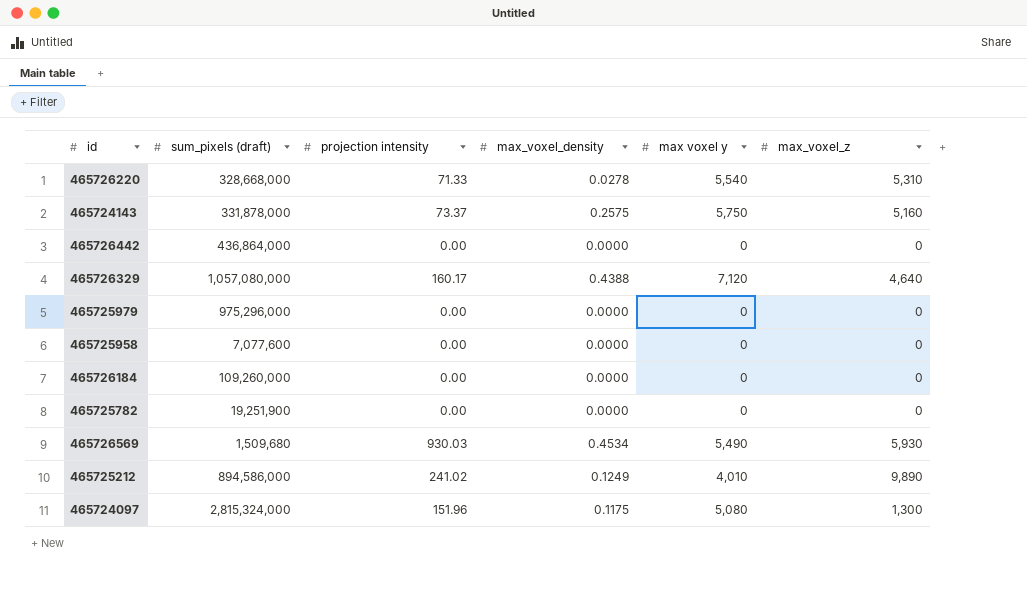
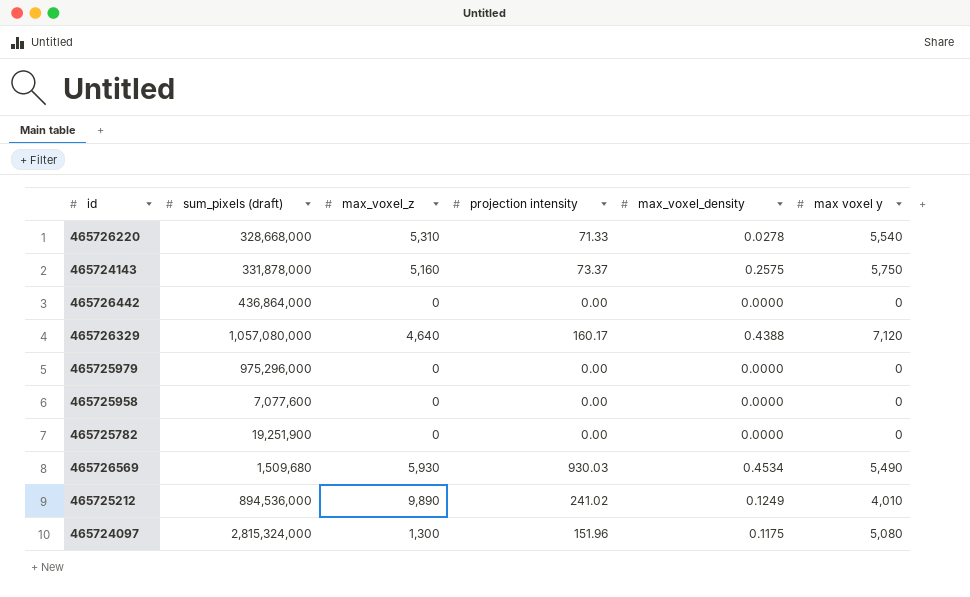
column max_voxel_z | position: 6 -> 3
row 465726184: 109,260,000 | 0.00 | 0.0000 | 0 | 0 -> none
465725212 | sum_pixels (draft): 894,586,000 -> 894,536,000

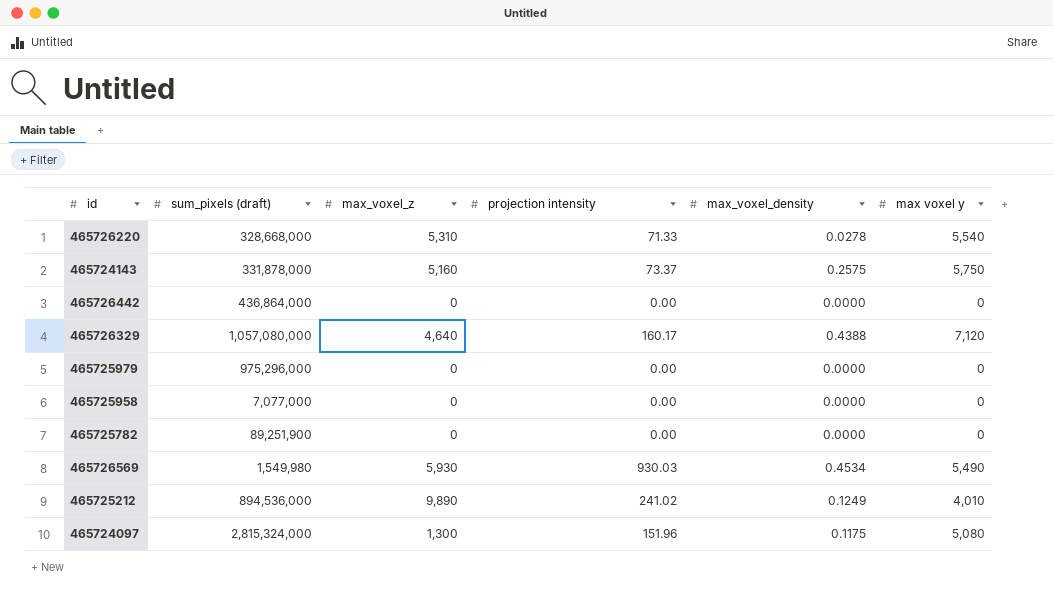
465725958 | sum_pixels (draft): 7,077,600 -> 7,077,000
465725782 | sum_pixels (draft): 19,251,900 -> 89,251,900
465726569 | sum_pixels (draft): 1,509,680 -> 1,549,980

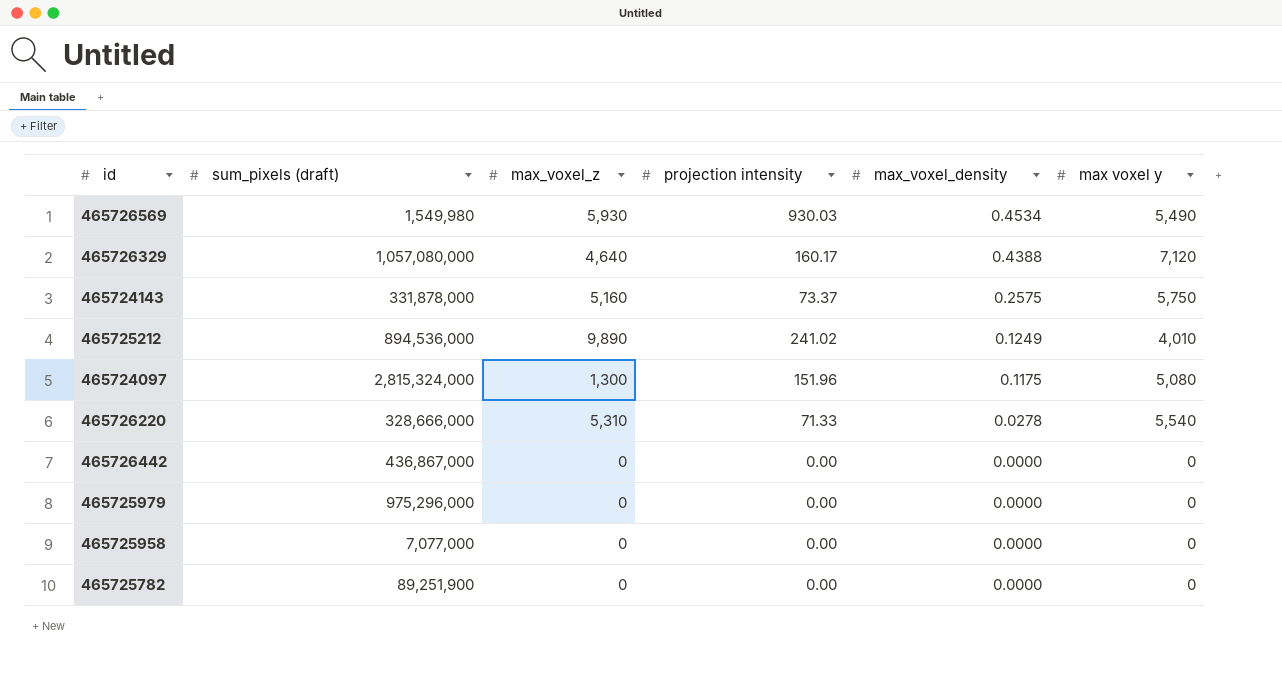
row order: none -> max_voxel_density descending
465726220 | sum_pixels (draft): 328,668,000 -> 328,666,000
465726442 | sum_pixels (draft): 436,864,000 -> 436,867,000

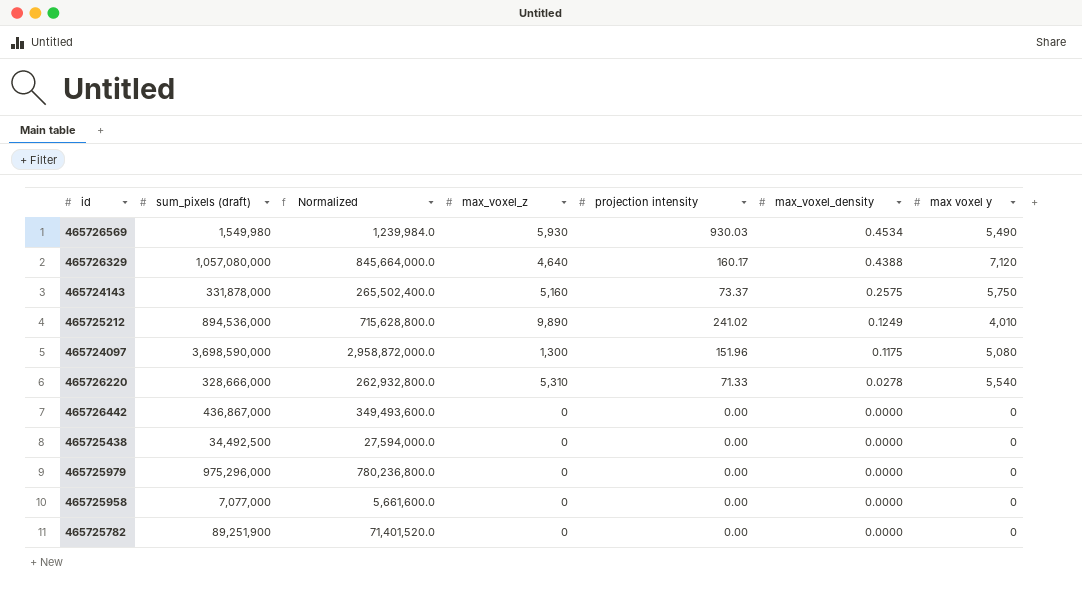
column Normalized | formula: none -> [sum_pixels (draft)] * 0.8
465724097 | sum_pixels (draft): 2,815,324,000 -> 3,698,590,000
row 465725438: none -> 34,492,500 | 27,594,000.0 | 0 | 0.00 | 0.0000 | 0

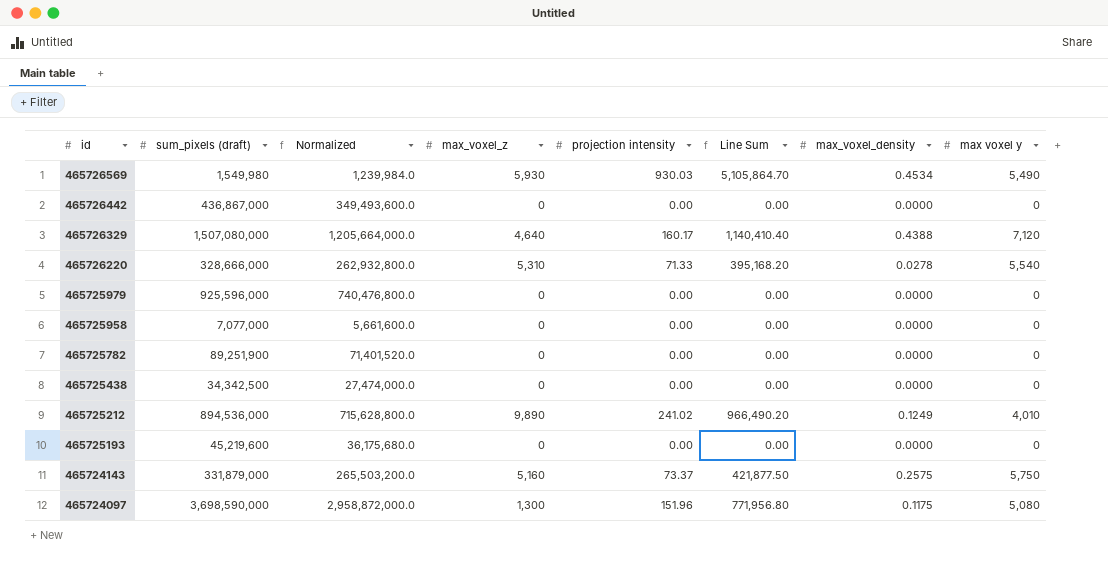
row order: max_voxel_density descending -> id descending
column Line Sum | formula: none -> [projection intensity] * [max voxel y]
465726329 | sum_pixels (draft): 1,057,080,000 -> 1,507,080,000
465726329 | Normalized: 845,664,000.0 -> 1,205,664,000.0
465725979 | sum_pixels (draft): 975,296,000 -> 925,596,000
465725979 | Normalized: 780,236,800.0 -> 740,476,800.0
465725438 | sum_pixels (draft): 34,492,500 -> 34,342,500
465725438 | Normalized: 27,594,000.0 -> 27,474,000.0
row 465725193: none -> 45,219,600 | 36,175,680.0 | 0 | 0.00 | 0.00 | 0.0000 | 0
465724143 | sum_pixels (draft): 331,878,000 -> 331,879,000
465724143 | Normalized: 265,502,400.0 -> 265,503,200.0

